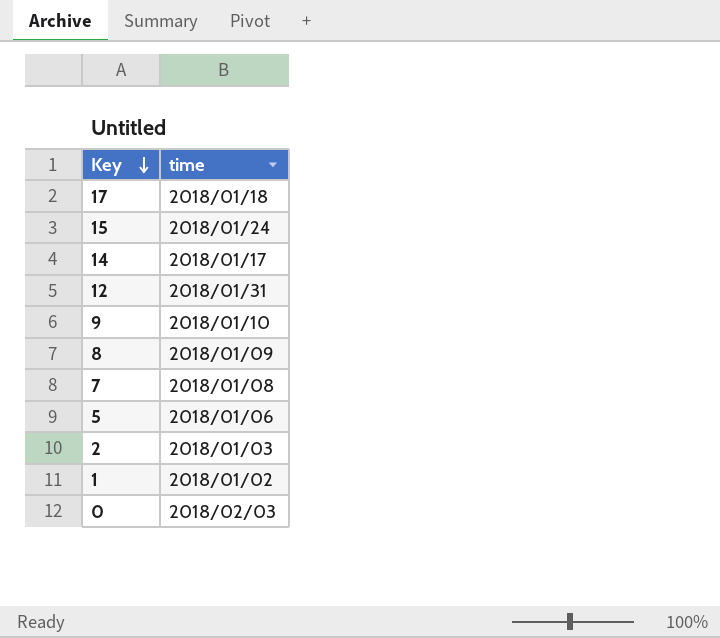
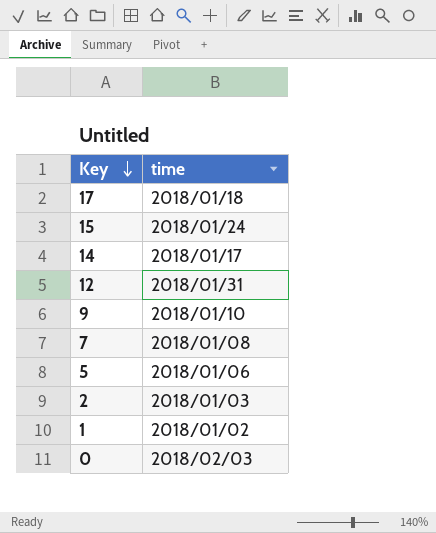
row 8: 2018/01/09 -> none

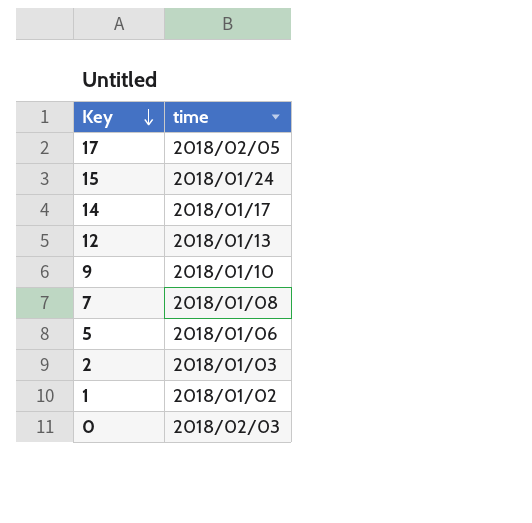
17 | time: 2018/01/18 -> 2018/02/05
12 | time: 2018/01/31 -> 2018/01/13

